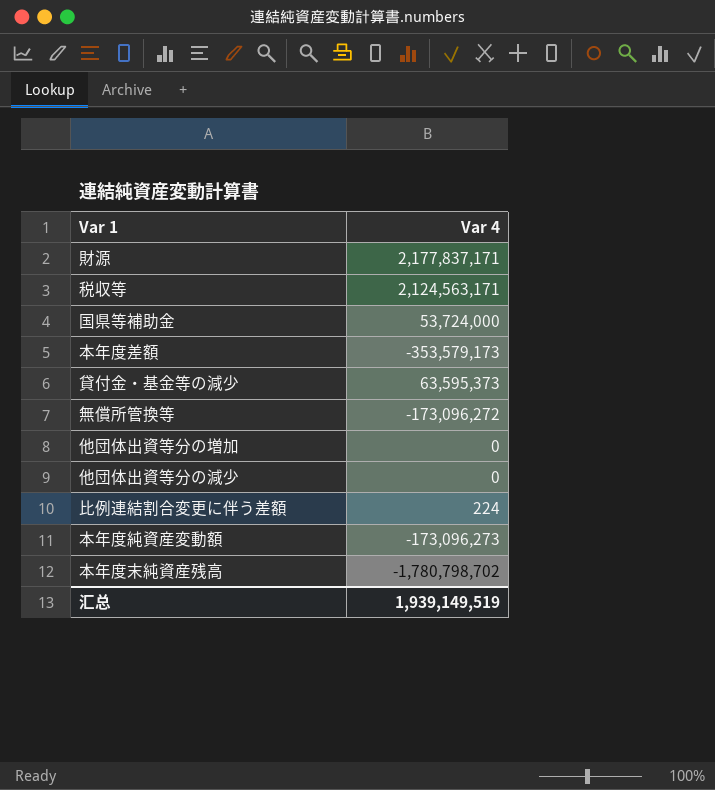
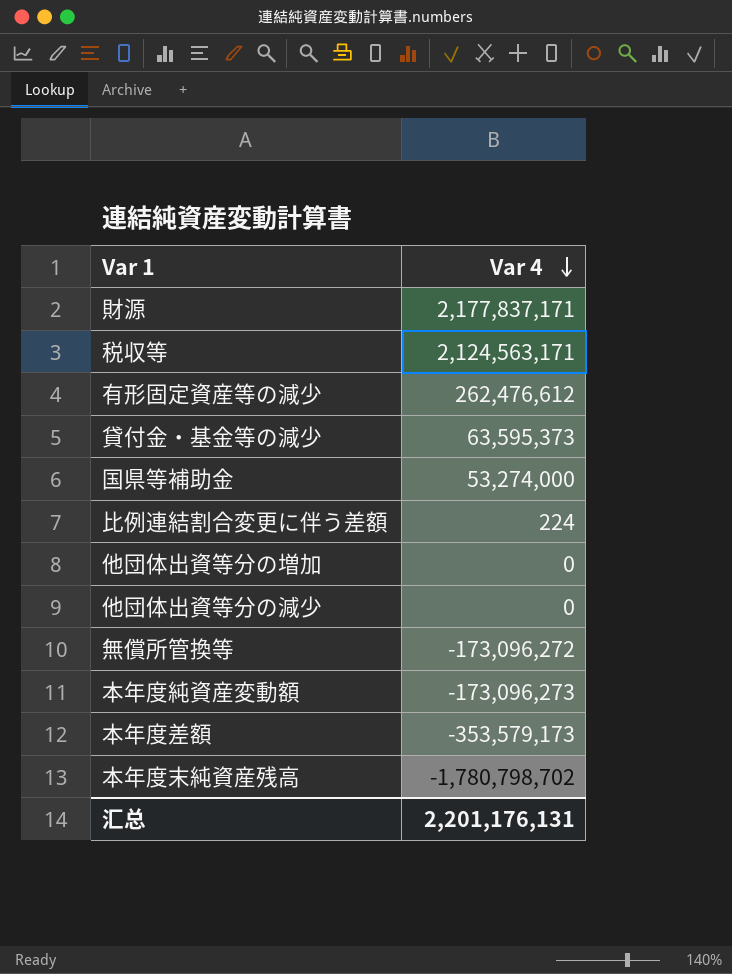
row order: none -> Var 4 descending
row 有形固定資産等の減少: none -> 262,476,612
国県等補助金 | Var 4: 53,724,000 -> 53,274,000
汇总 | Var 4: 1,939,149,519 -> 2,201,176,131

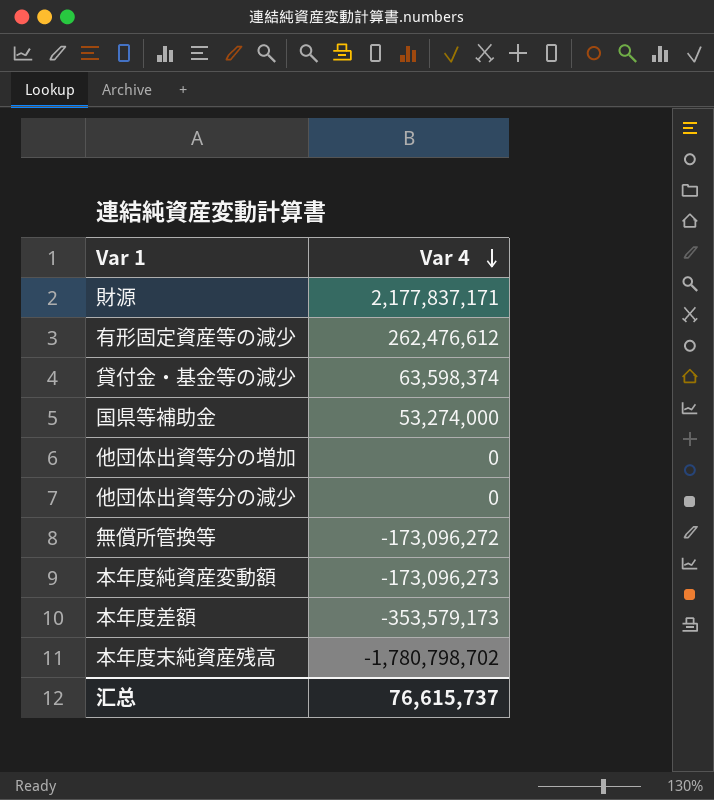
row 税収等: 2,124,563,171 -> none
row 比例連結割合変更に伴う差額: 224 -> none
貸付金・基金等の減少 | Var 4: 63,595,373 -> 63,598,374
汇总 | Var 4: 2,201,176,131 -> 76,615,737

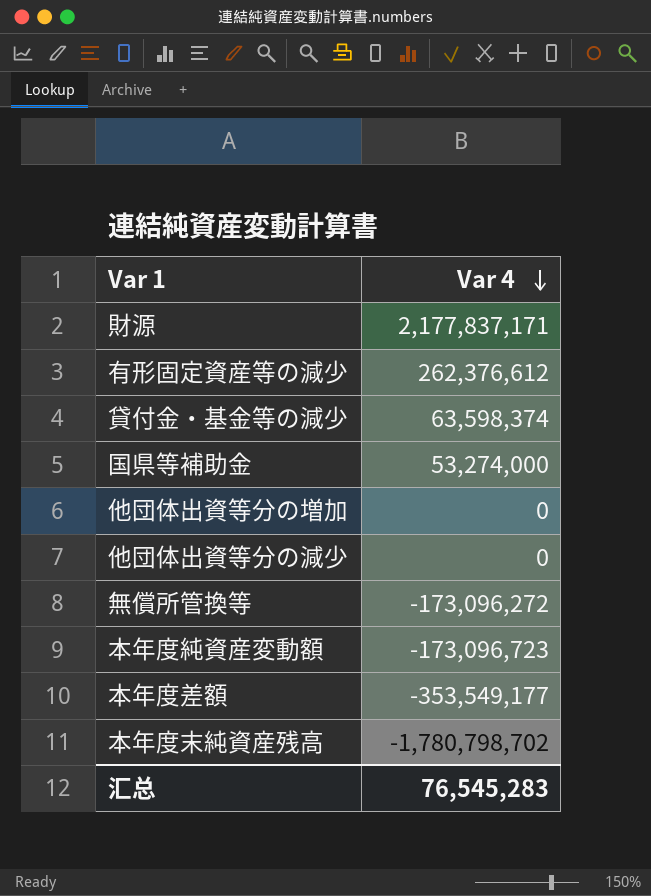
有形固定資産等の減少 | Var 4: 262,476,612 -> 262,376,612
本年度純資産変動額 | Var 4: -173,096,273 -> -173,096,723
本年度差額 | Var 4: -353,579,173 -> -353,549,177
汇总 | Var 4: 76,615,737 -> 76,545,283

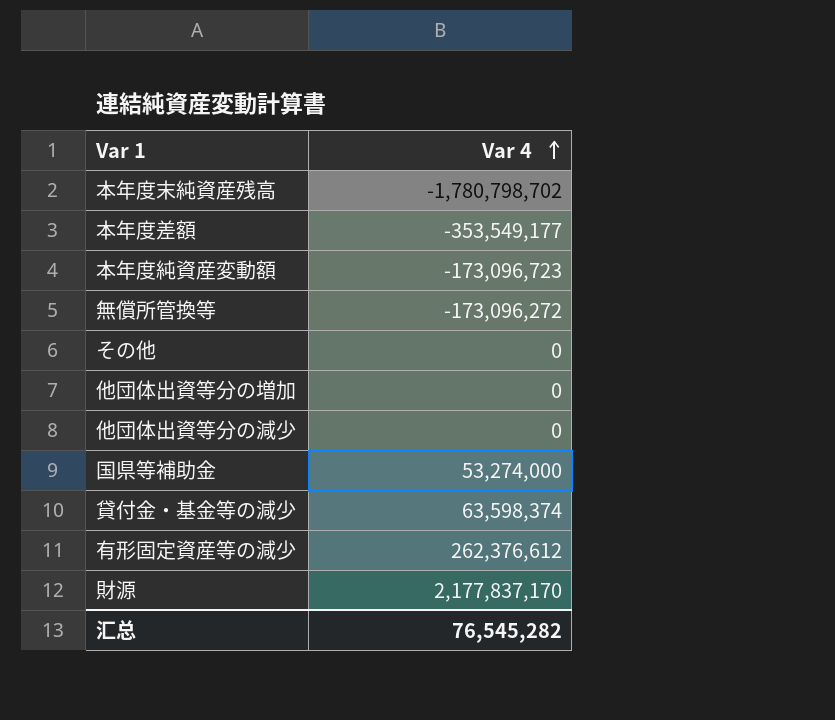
row order: Var 4 descending -> Var 4 ascending
row その他: none -> 0
財源 | Var 4: 2,177,837,171 -> 2,177,837,170
汇总 | Var 4: 76,545,283 -> 76,545,282

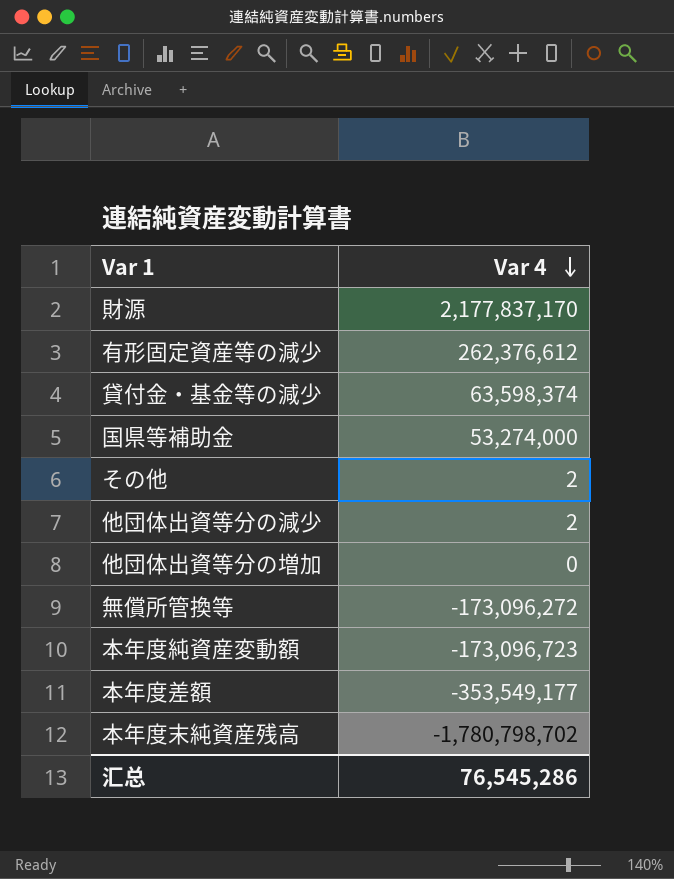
row order: Var 4 ascending -> Var 4 descending
その他 | Var 4: 0 -> 2
他団体出資等分の減少 | Var 4: 0 -> 2
汇总 | Var 4: 76,545,282 -> 76,545,286

